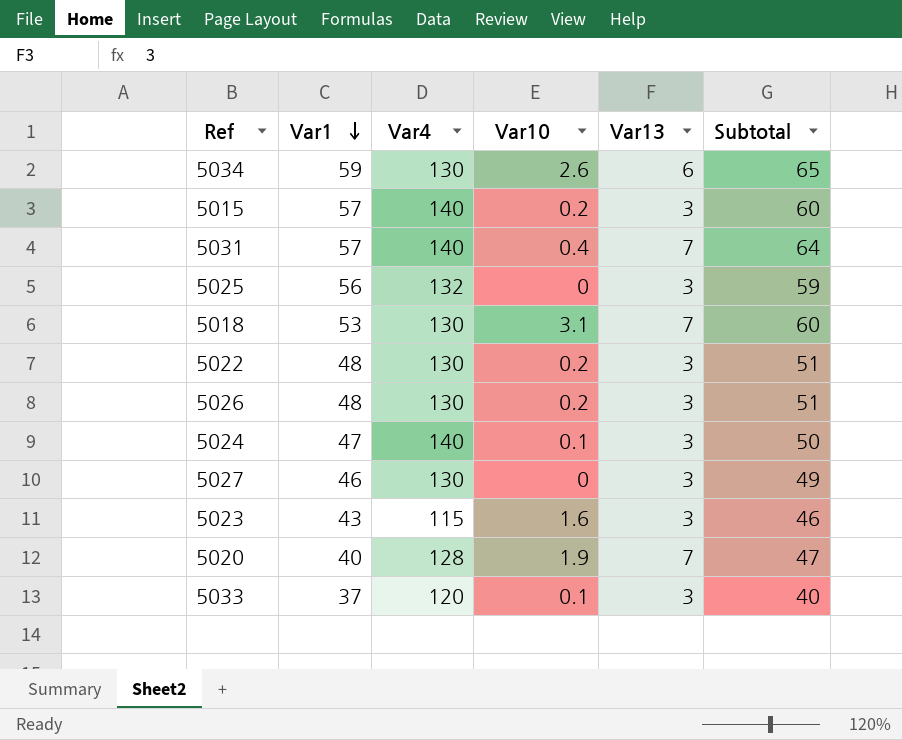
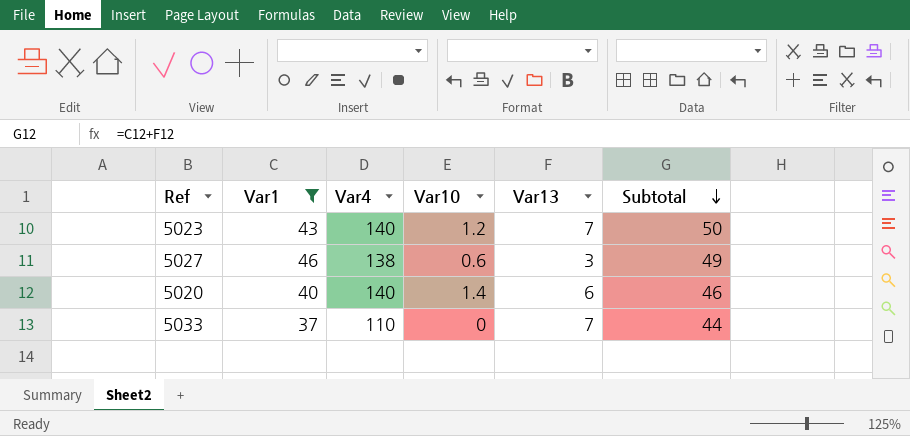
filter: none -> Var1 <= 46
row order: Var1 descending -> Subtotal descending
5023 | Var4: 115 -> 140
5023 | Var10: 1.6 -> 1.2
5023 | Var13: 3 -> 7
5023 | Subtotal: 46 -> 50
5027 | Var4: 130 -> 138
5027 | Var10: 0 -> 0.6
5020 | Var4: 128 -> 140
5020 | Var10: 1.9 -> 1.4
5020 | Var13: 7 -> 6
5020 | Subtotal: 47 -> 46
5033 | Var4: 120 -> 110
5033 | Var10: 0.1 -> 0
5033 | Var13: 3 -> 7
5033 | Subtotal: 40 -> 44

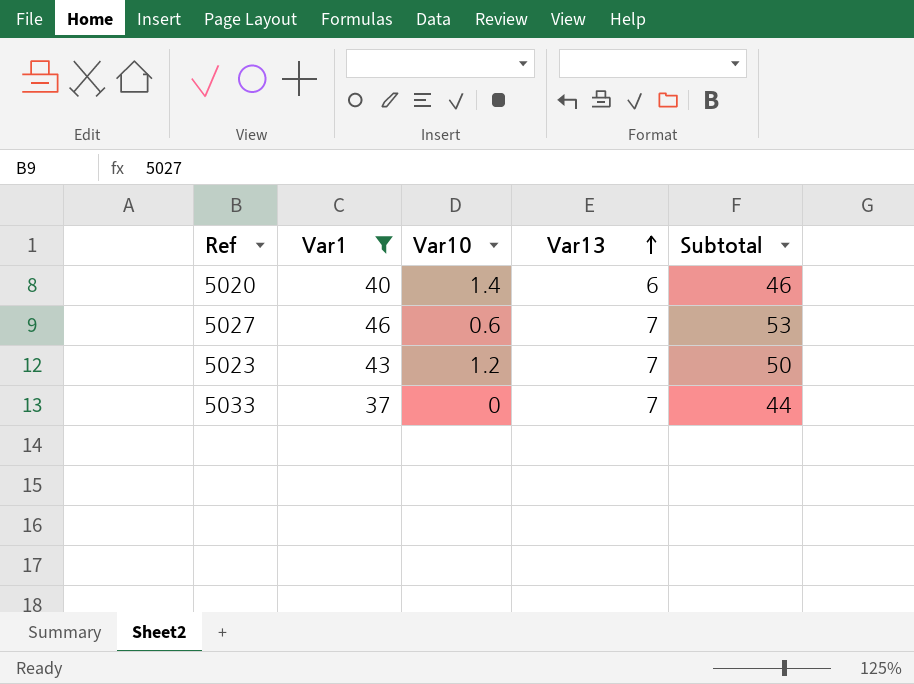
row order: Subtotal descending -> Var13 ascending
column Var4 | position: 3 -> none
5027 | Var13: 3 -> 7
5027 | Subtotal: 49 -> 53

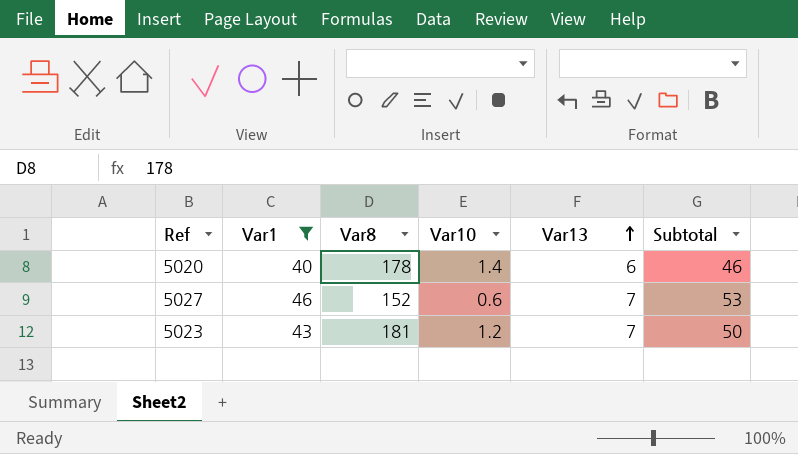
column Var8 | position: none -> 3
row 5033: 37 | 0 | 7 | 44 -> none

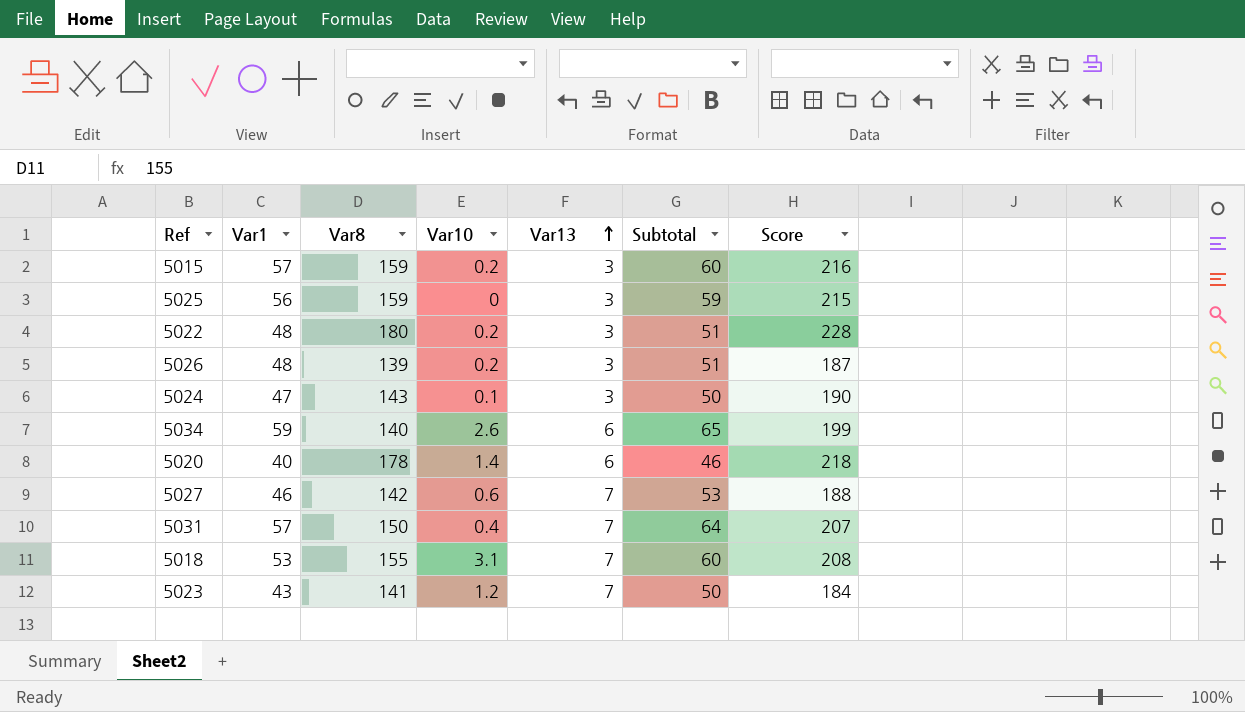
filter: Var1 <= 46 -> none
column Score | formula: none -> [Var1] + [Var8]
5027 | Var8: 152 -> 142
5023 | Var8: 181 -> 141

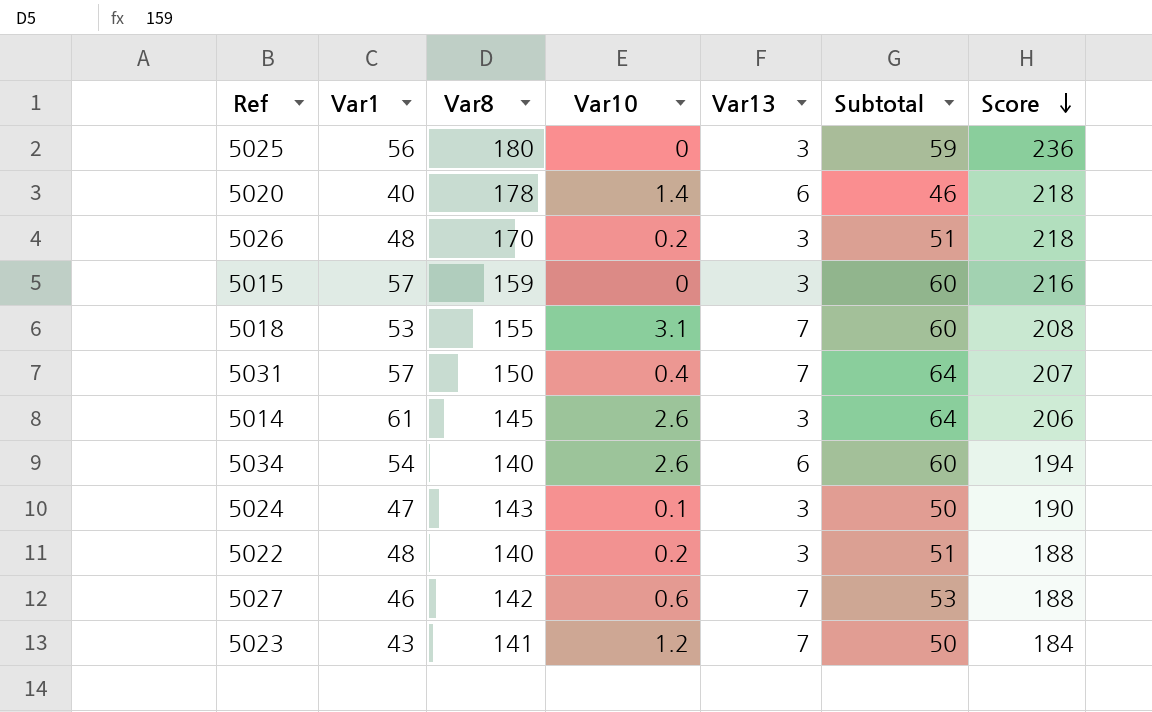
row order: Var13 ascending -> Score descending
5025 | Var8: 159 -> 180
5025 | Score: 215 -> 236
5026 | Var8: 139 -> 170
5026 | Score: 187 -> 218
5015 | Var10: 0.2 -> 0
row 5014: none -> 61 | 145 | 2.6 | 3 | 64 | 206
5034 | Var1: 59 -> 54
5034 | Subtotal: 65 -> 60
5034 | Score: 199 -> 194
5022 | Var8: 180 -> 140
5022 | Score: 228 -> 188

